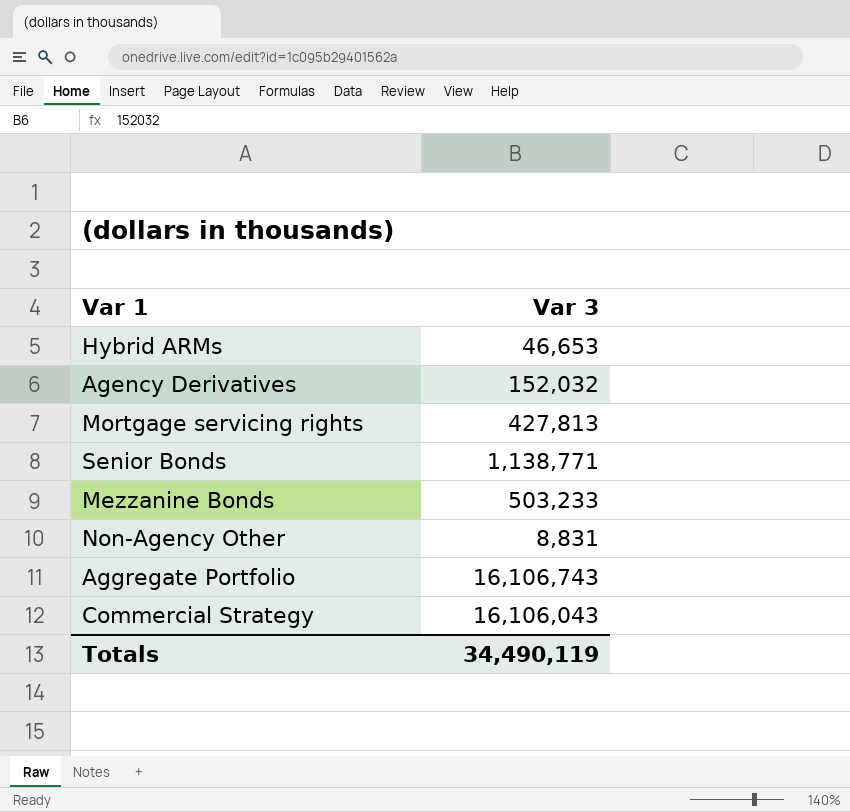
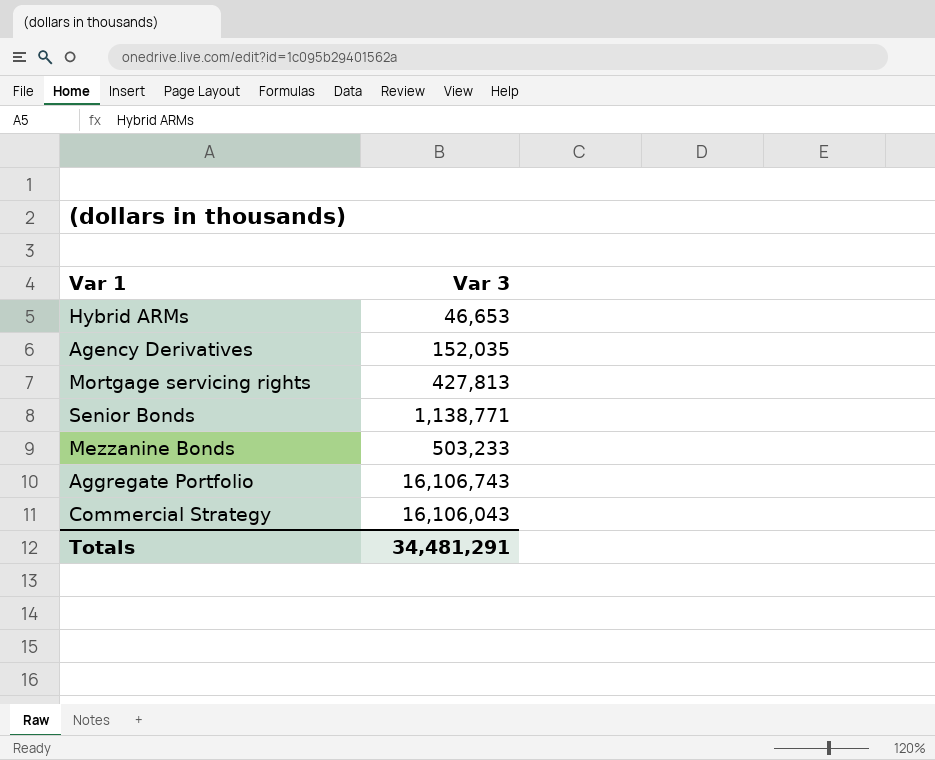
row Non-Agency Other: 8,831 -> none
Agency Derivatives | Var 3: 152,032 -> 152,035
Totals | Var 3: 34,490,119 -> 34,481,291

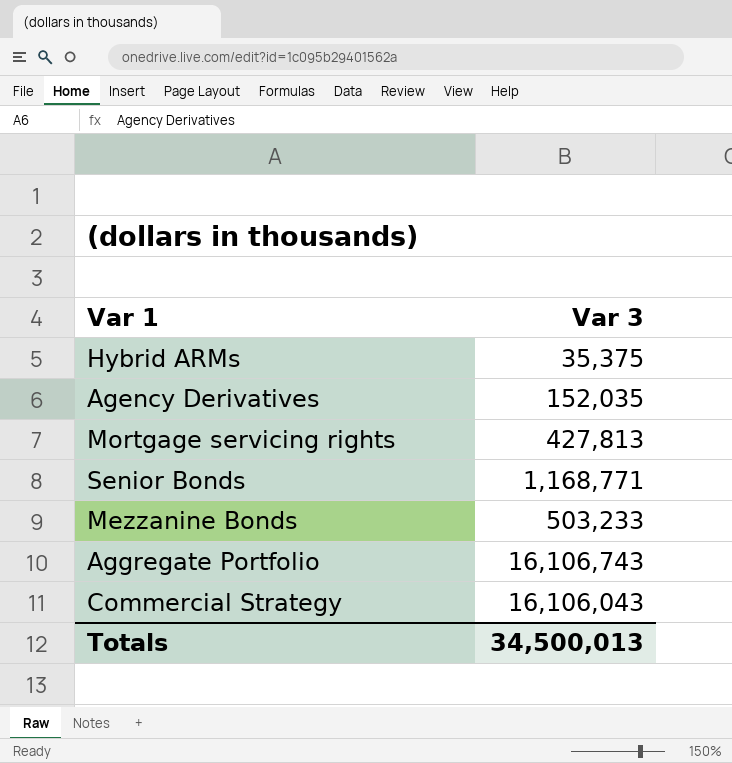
Hybrid ARMs | Var 3: 46,653 -> 35,375
Senior Bonds | Var 3: 1,138,771 -> 1,168,771
Totals | Var 3: 34,481,291 -> 34,500,013

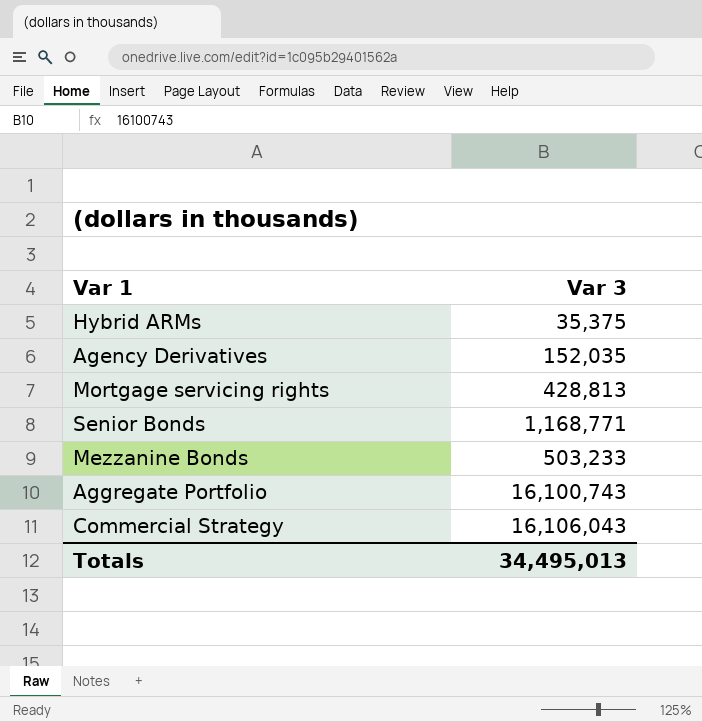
Mortgage servicing rights | Var 3: 427,813 -> 428,813
Aggregate Portfolio | Var 3: 16,106,743 -> 16,100,743
Totals | Var 3: 34,500,013 -> 34,495,013

